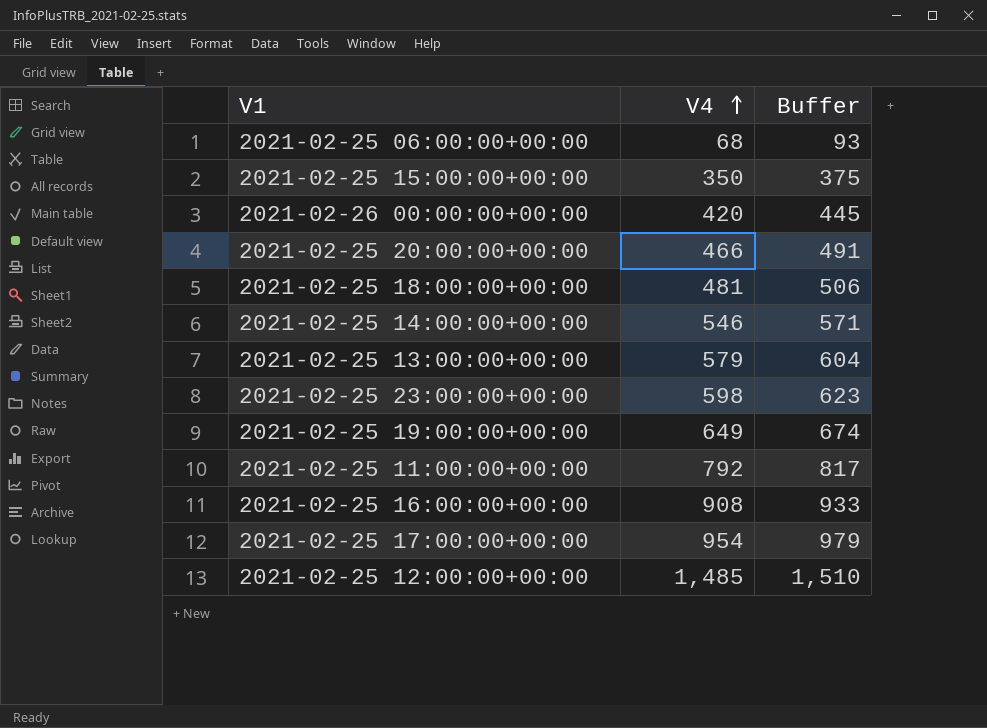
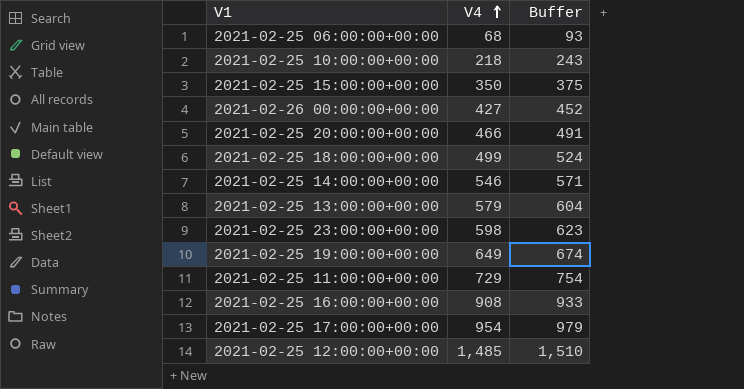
row 2021-02-25 10:00:00+00:00: none -> 218 | 243
2021-02-26 00:00:00+00:00 | V4: 420 -> 427
2021-02-26 00:00:00+00:00 | Buffer: 445 -> 452
2021-02-25 18:00:00+00:00 | V4: 481 -> 499
2021-02-25 18:00:00+00:00 | Buffer: 506 -> 524
2021-02-25 11:00:00+00:00 | V4: 792 -> 729
2021-02-25 11:00:00+00:00 | Buffer: 817 -> 754

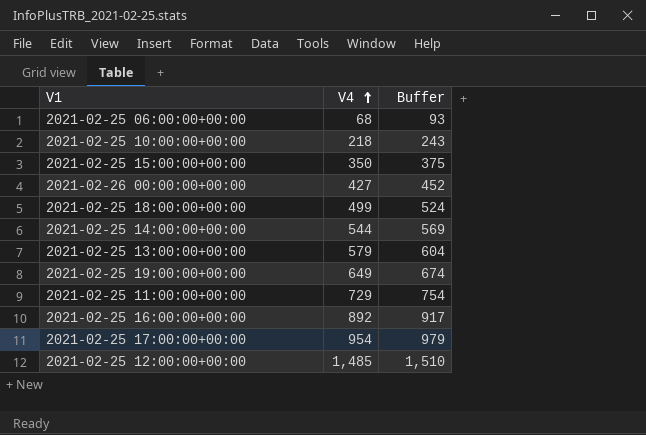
row 2021-02-25 20:00:00+00:00: 466 | 491 -> none
row 2021-02-25 23:00:00+00:00: 598 | 623 -> none
2021-02-25 14:00:00+00:00 | V4: 546 -> 544
2021-02-25 14:00:00+00:00 | Buffer: 571 -> 569
2021-02-25 16:00:00+00:00 | V4: 908 -> 892
2021-02-25 16:00:00+00:00 | Buffer: 933 -> 917

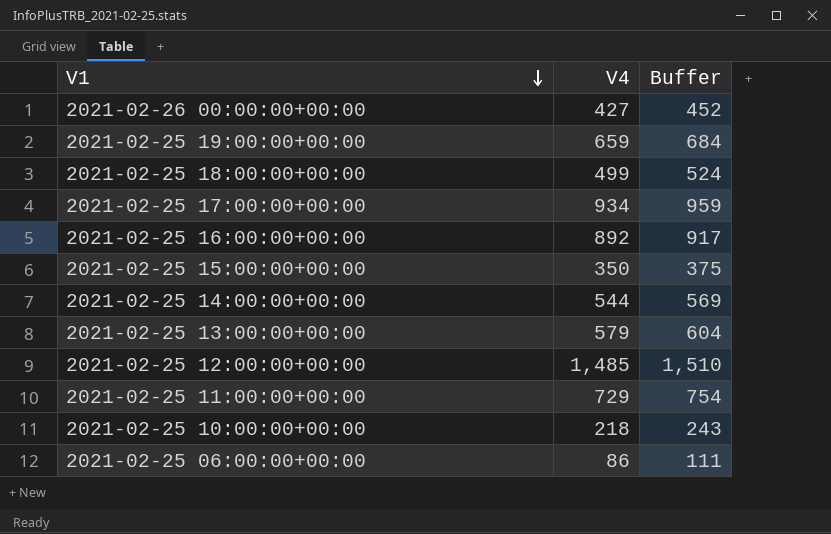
row order: V4 ascending -> V1 descending
2021-02-25 19:00:00+00:00 | V4: 649 -> 659
2021-02-25 19:00:00+00:00 | Buffer: 674 -> 684
2021-02-25 17:00:00+00:00 | V4: 954 -> 934
2021-02-25 17:00:00+00:00 | Buffer: 979 -> 959
2021-02-25 06:00:00+00:00 | V4: 68 -> 86
2021-02-25 06:00:00+00:00 | Buffer: 93 -> 111

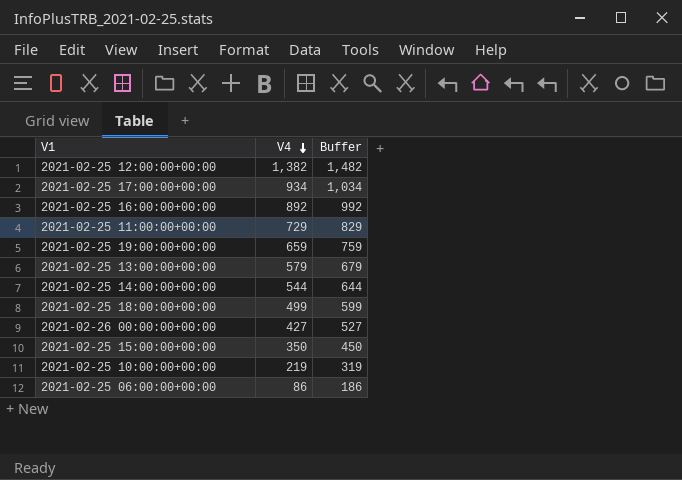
row order: V1 descending -> V4 descending
column Buffer | formula: [V4] + 25 -> [V4] + 100
2021-02-25 12:00:00+00:00 | V4: 1,485 -> 1,382
2021-02-25 10:00:00+00:00 | V4: 218 -> 219

